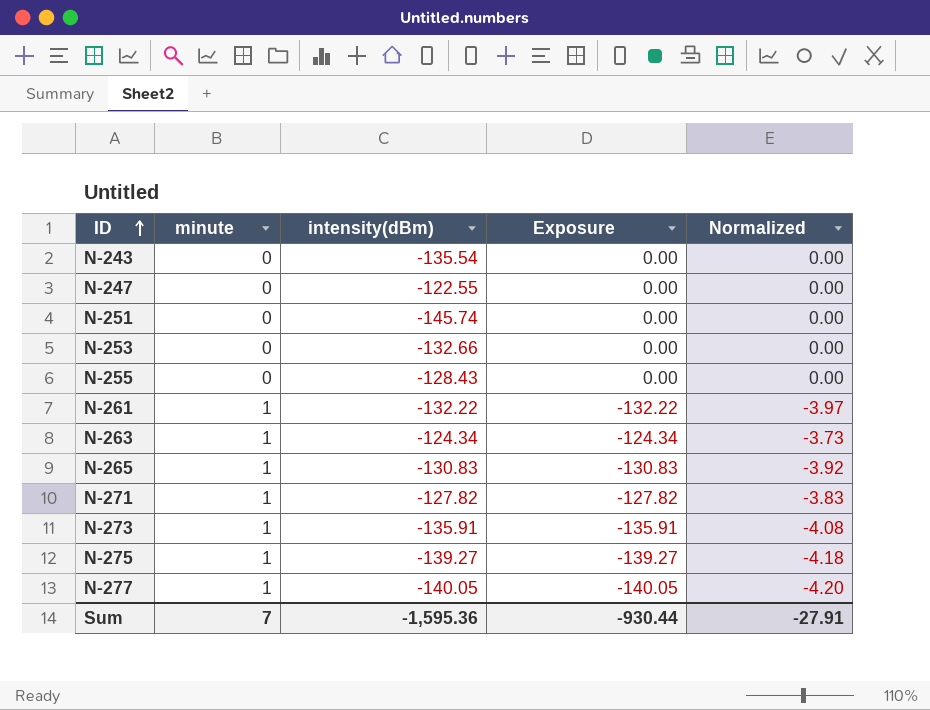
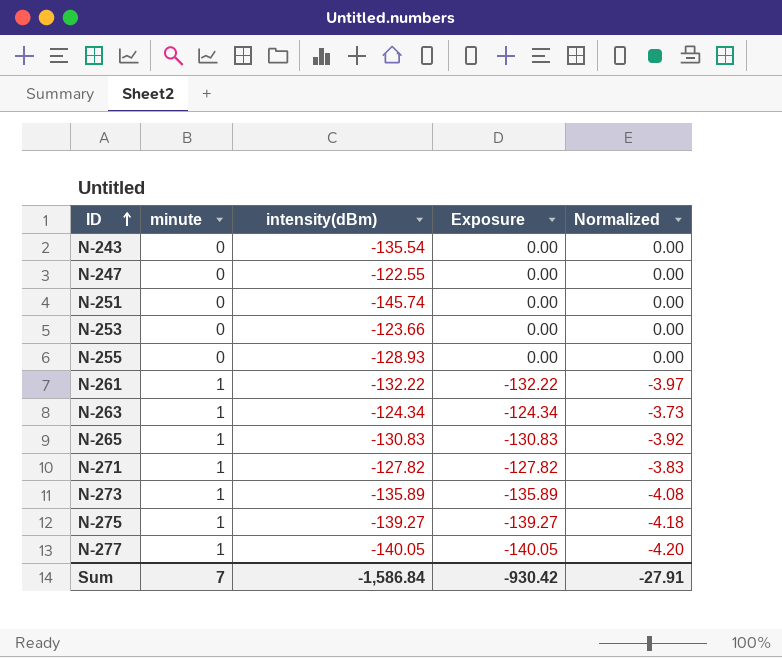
N-253 | intensity(dBm): -132.66 -> -123.66
N-255 | intensity(dBm): -128.43 -> -128.93
N-273 | intensity(dBm): -135.91 -> -135.89
N-273 | Exposure: -135.91 -> -135.89
Sum | intensity(dBm): -1,595.36 -> -1,586.84
Sum | Exposure: -930.44 -> -930.42

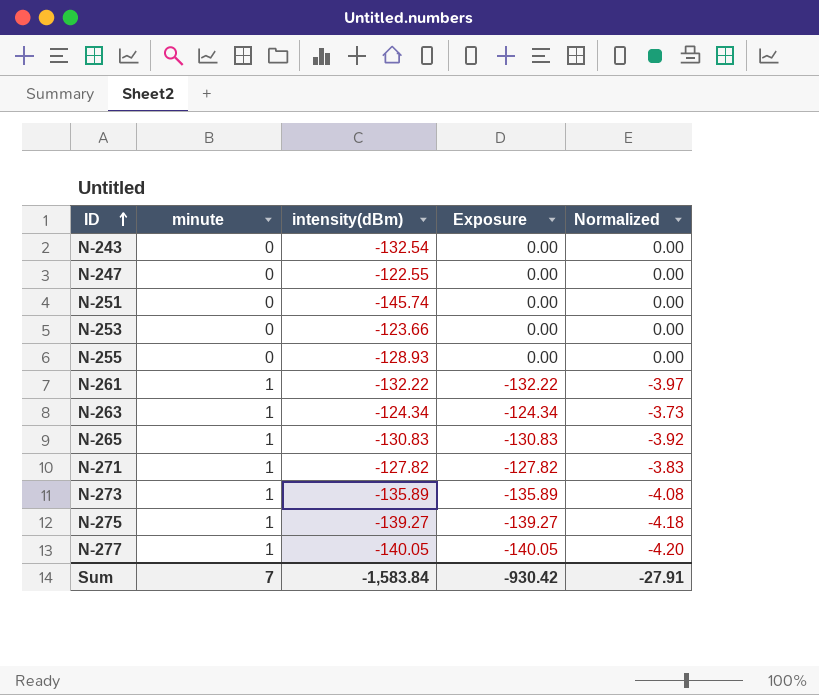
N-243 | intensity(dBm): -135.54 -> -132.54
Sum | intensity(dBm): -1,586.84 -> -1,583.84

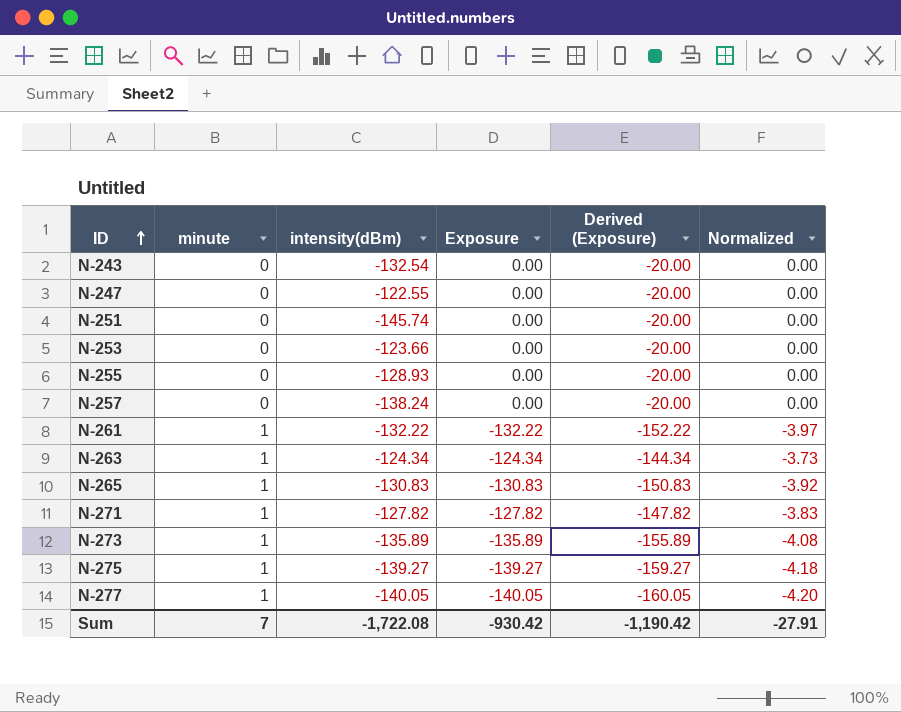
column Derived (Exposure) | formula: none -> [Exposure] - 20
row N-257: none -> 0 | -138.24 | 0.00 | -20.00 | 0.00
Sum | intensity(dBm): -1,583.84 -> -1,722.08

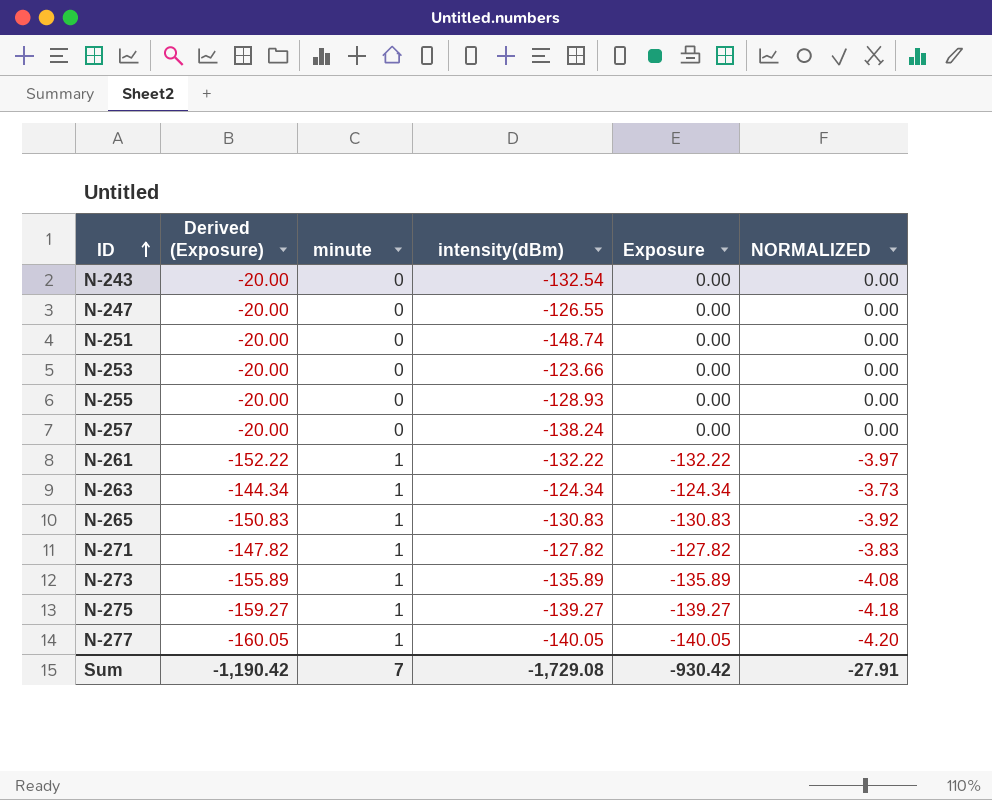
column Derived (Exposure) | position: 5 -> 2
column name: Normalized -> NORMALIZED
N-247 | intensity(dBm): -122.55 -> -126.55
N-251 | intensity(dBm): -145.74 -> -148.74
Sum | intensity(dBm): -1,722.08 -> -1,729.08

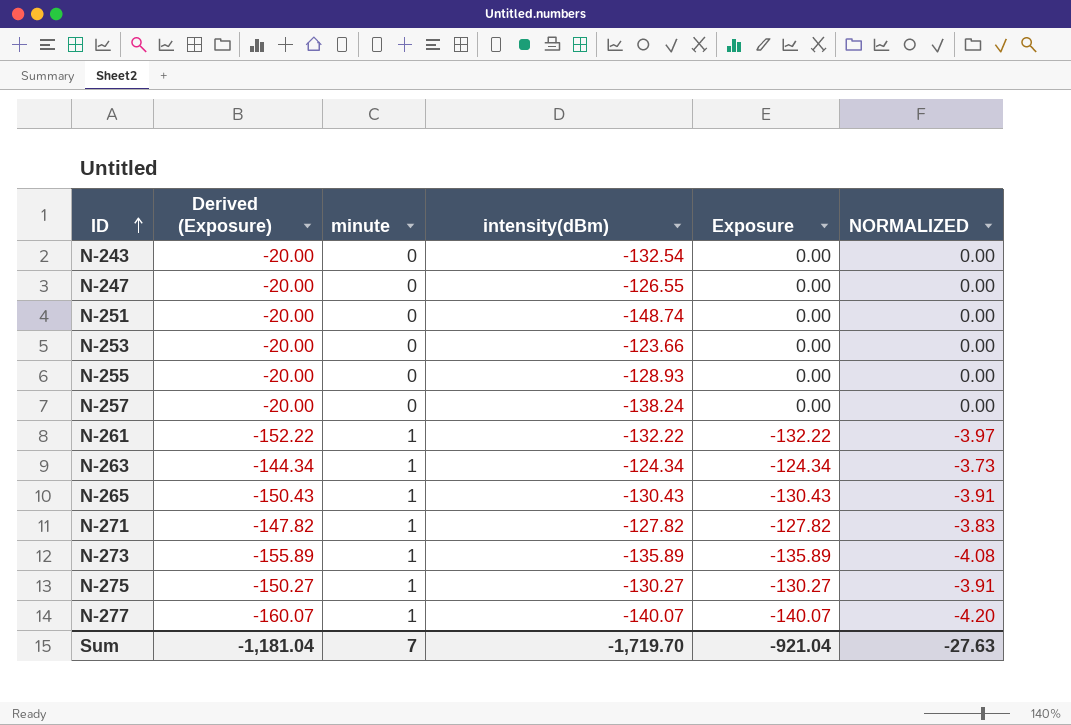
N-265 | Derived (Exposure): -150.83 -> -150.43
N-265 | intensity(dBm): -130.83 -> -130.43
N-265 | Exposure: -130.83 -> -130.43
N-265 | NORMALIZED: -3.92 -> -3.91
N-275 | Derived (Exposure): -159.27 -> -150.27
N-275 | intensity(dBm): -139.27 -> -130.27
N-275 | Exposure: -139.27 -> -130.27
N-275 | NORMALIZED: -4.18 -> -3.91
N-277 | Derived (Exposure): -160.05 -> -160.07
N-277 | intensity(dBm): -140.05 -> -140.07
N-277 | Exposure: -140.05 -> -140.07
Sum | Derived (Exposure): -1,190.42 -> -1,181.04
Sum | intensity(dBm): -1,729.08 -> -1,719.70
Sum | Exposure: -930.42 -> -921.04
Sum | NORMALIZED: -27.91 -> -27.63

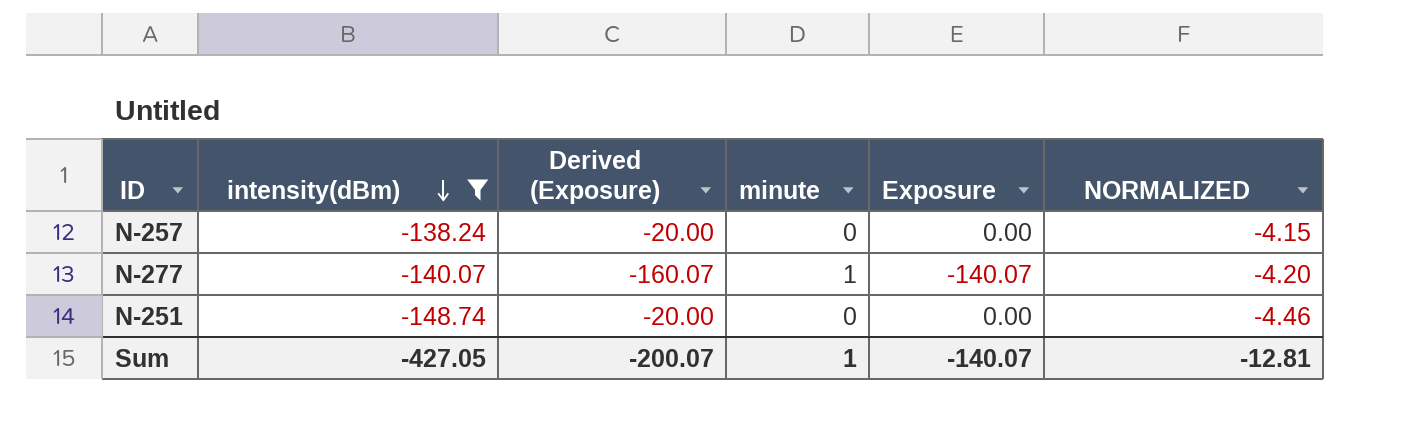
filter: none -> intensity(dBm) <= -138.24
row order: ID ascending -> intensity(dBm) descending
column intensity(dBm) | position: 4 -> 2
column NORMALIZED | formula: [Exposure] * 0.03 -> [intensity(dBm)] * 0.03
Sum | intensity(dBm): -1,719.70 -> -427.05
Sum | Derived (Exposure): -1,181.04 -> -200.07
Sum | minute: 7 -> 1
Sum | Exposure: -921.04 -> -140.07
Sum | NORMALIZED: -27.63 -> -12.81

